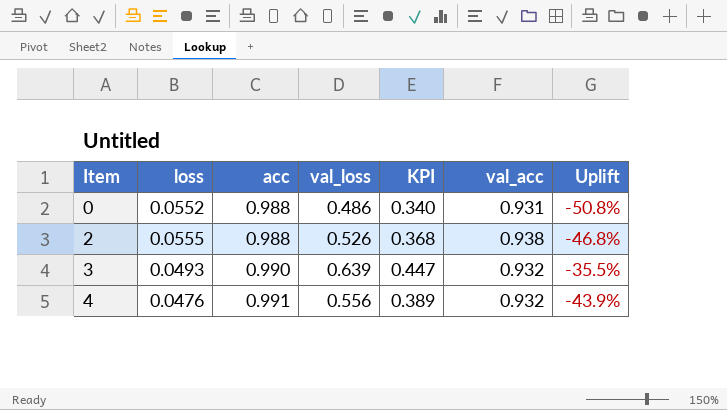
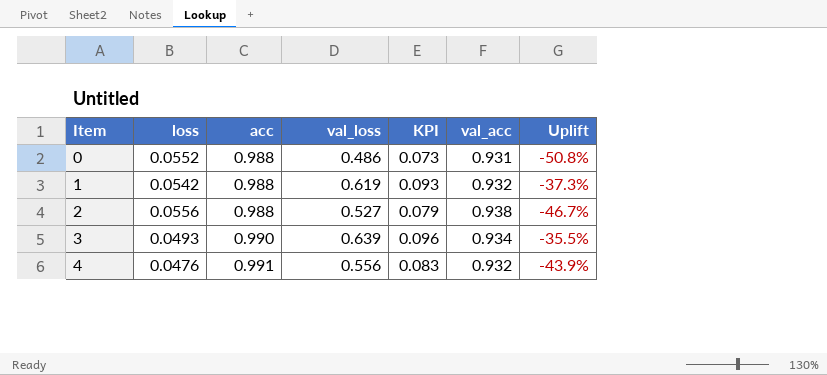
column KPI | formula: [val_loss] * 0.7 -> [val_loss] * 0.15
row 1: none -> 0.0542 | 0.988 | 0.619 | 0.093 | 0.932 | -37.3%
2 | loss: 0.0555 -> 0.0556
2 | val_loss: 0.526 -> 0.527
2 | Uplift: -46.8% -> -46.7%
3 | val_acc: 0.932 -> 0.934

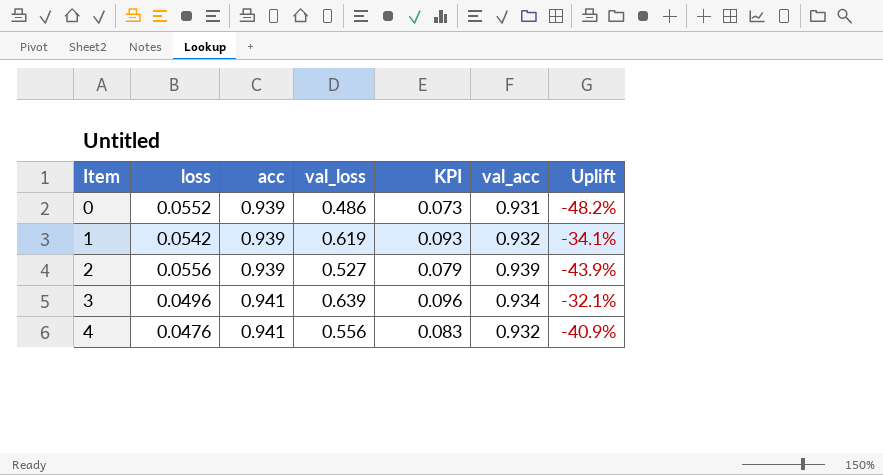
0 | acc: 0.988 -> 0.939
0 | Uplift: -50.8% -> -48.2%
1 | acc: 0.988 -> 0.939
1 | Uplift: -37.3% -> -34.1%
2 | acc: 0.988 -> 0.939
2 | val_acc: 0.938 -> 0.939
2 | Uplift: -46.7% -> -43.9%
3 | loss: 0.0493 -> 0.0496
3 | acc: 0.990 -> 0.941
3 | Uplift: -35.5% -> -32.1%
4 | acc: 0.991 -> 0.941
4 | Uplift: -43.9% -> -40.9%

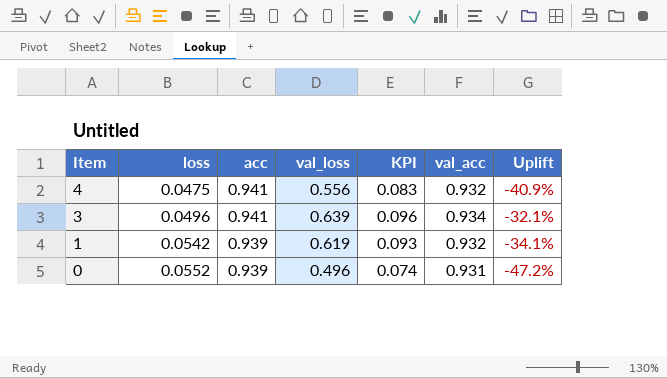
row order: Item ascending -> Item descending
row 2: 0.0556 | 0.939 | 0.527 | 0.079 | 0.939 | -43.9% -> none
4 | loss: 0.0476 -> 0.0475
0 | val_loss: 0.486 -> 0.496
0 | KPI: 0.073 -> 0.074
0 | Uplift: -48.2% -> -47.2%

